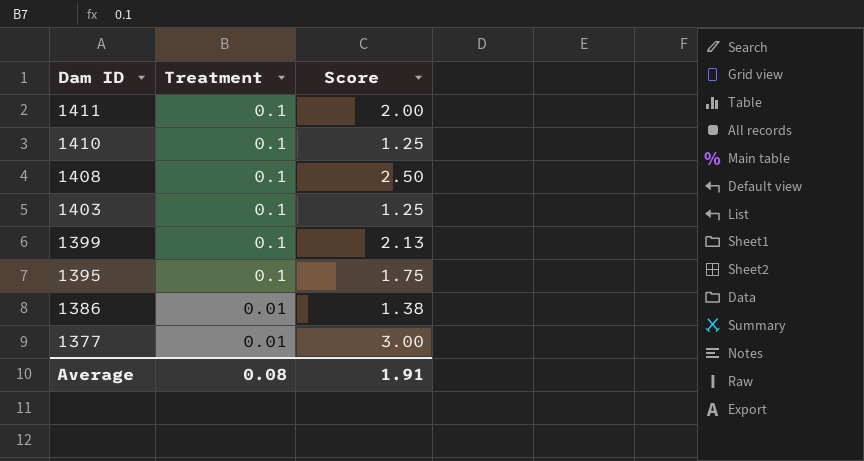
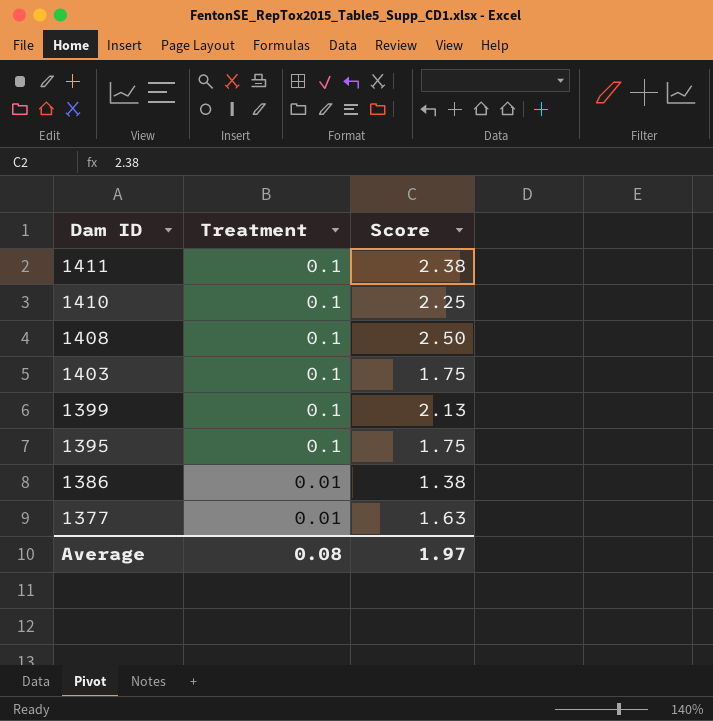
1411 | Score: 2.00 -> 2.38
1410 | Score: 1.25 -> 2.25
1403 | Score: 1.25 -> 1.75
1377 | Score: 3.00 -> 1.63
Average | Score: 1.91 -> 1.97

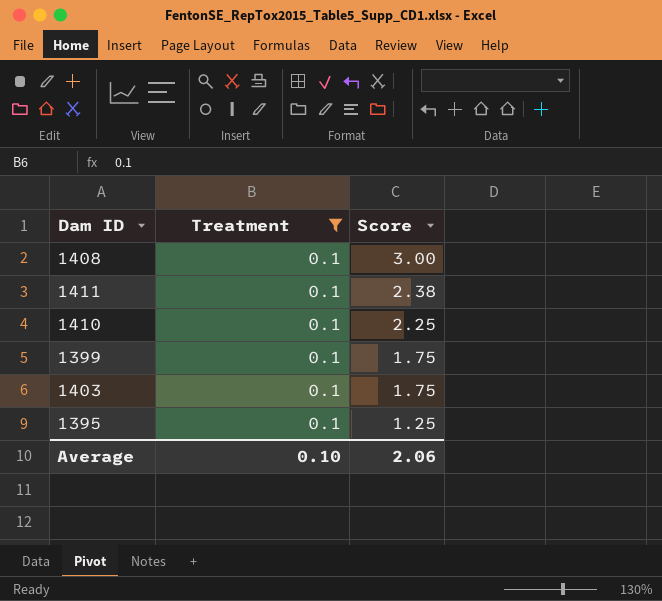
filter: none -> Treatment = 0.1
row order: Dam ID descending -> Score descending
1408 | Score: 2.50 -> 3.00
1399 | Score: 2.13 -> 1.75
1395 | Score: 1.75 -> 1.25
Average | Treatment: 0.08 -> 0.10
Average | Score: 1.97 -> 2.06

